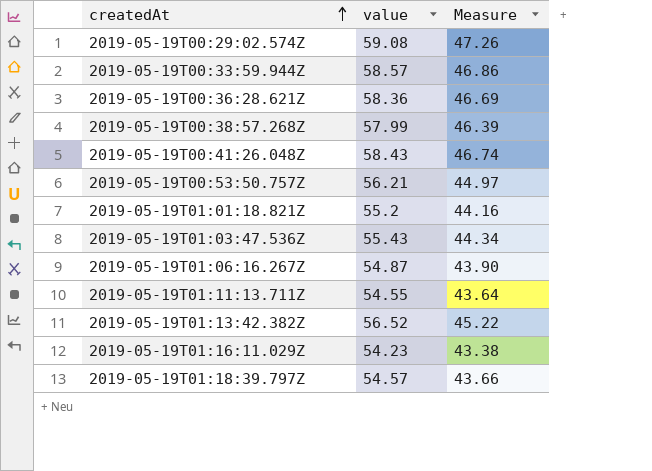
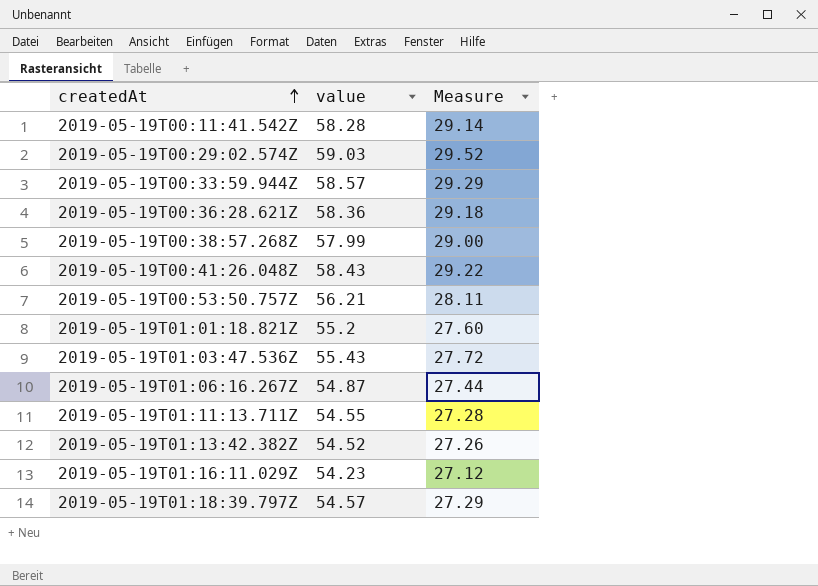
column Measure | formula: [value] * 0.8 -> [value] * 0.5
row 2019-05-19T00:11:41.542Z: none -> 58.28 | 29.14
2019-05-19T00:29:02.574Z | value: 59.08 -> 59.03
2019-05-19T01:13:42.382Z | value: 56.52 -> 54.52

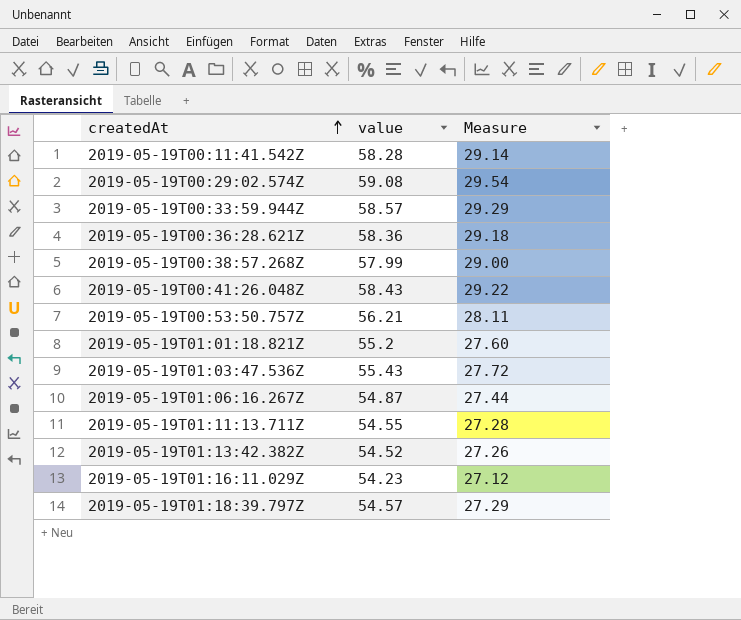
2019-05-19T00:29:02.574Z | value: 59.03 -> 59.08
2019-05-19T00:29:02.574Z | Measure: 29.52 -> 29.54

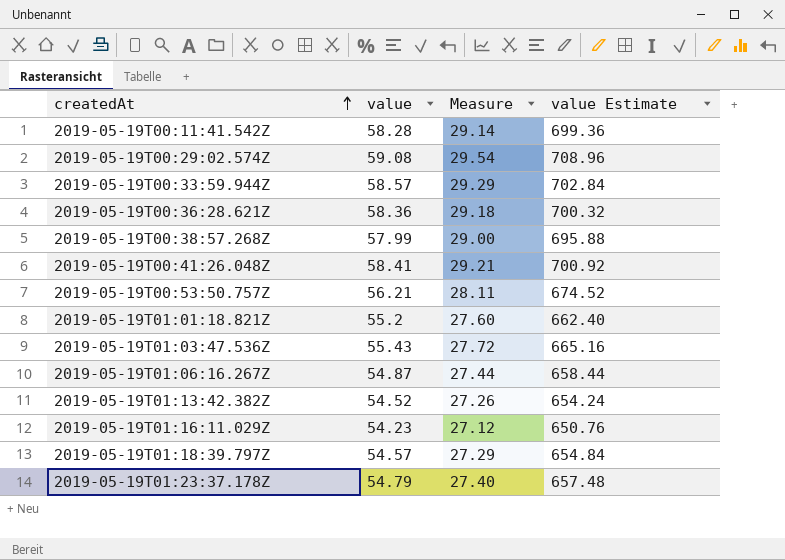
column value Estimate | formula: none -> [value] * 12
row 2019-05-19T01:11:13.711Z: 54.55 | 27.28 -> none
2019-05-19T00:41:26.048Z | value: 58.43 -> 58.41
2019-05-19T00:41:26.048Z | Measure: 29.22 -> 29.21
row 2019-05-19T01:23:37.178Z: none -> 54.79 | 27.40 | 657.48

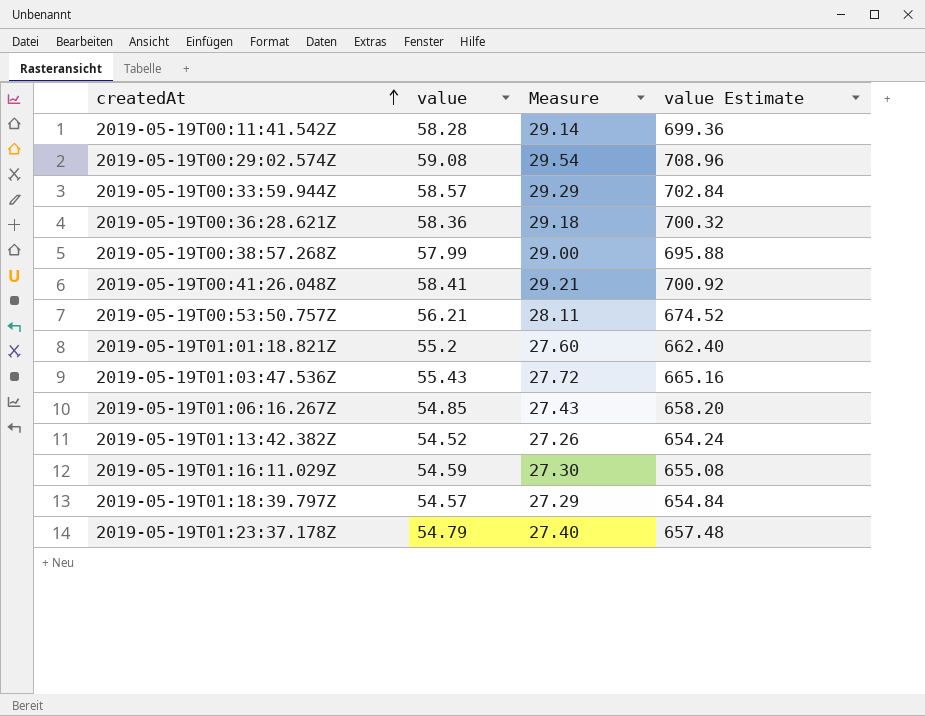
2019-05-19T01:06:16.267Z | value: 54.87 -> 54.85
2019-05-19T01:06:16.267Z | Measure: 27.44 -> 27.43
2019-05-19T01:06:16.267Z | value Estimate: 658.44 -> 658.20
2019-05-19T01:16:11.029Z | value: 54.23 -> 54.59
2019-05-19T01:16:11.029Z | Measure: 27.12 -> 27.30
2019-05-19T01:16:11.029Z | value Estimate: 650.76 -> 655.08

